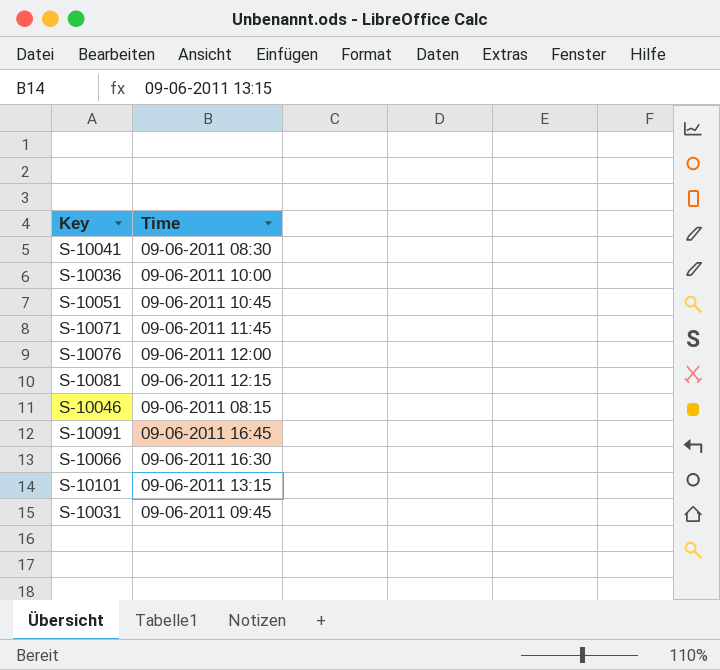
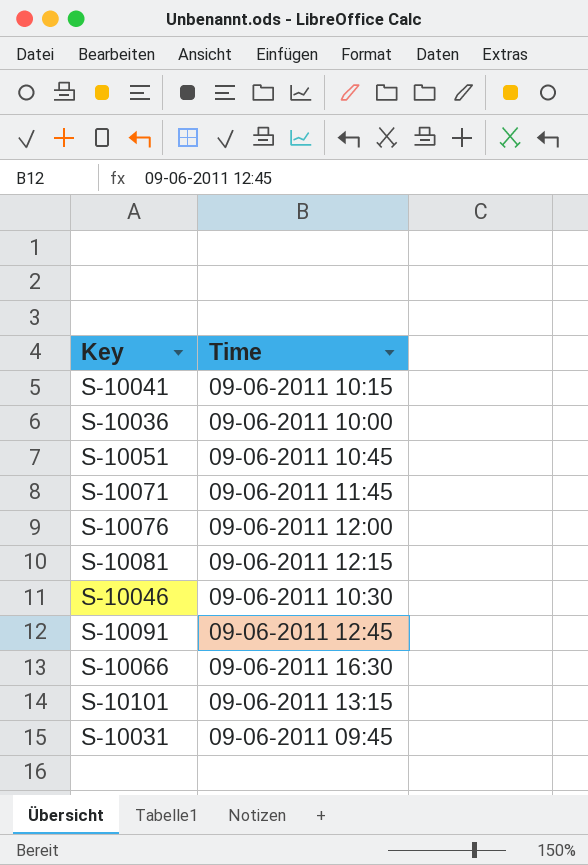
S-10041 | Time: 09-06-2011 08:30 -> 09-06-2011 10:15
S-10046 | Time: 09-06-2011 08:15 -> 09-06-2011 10:30
S-10091 | Time: 09-06-2011 16:45 -> 09-06-2011 12:45

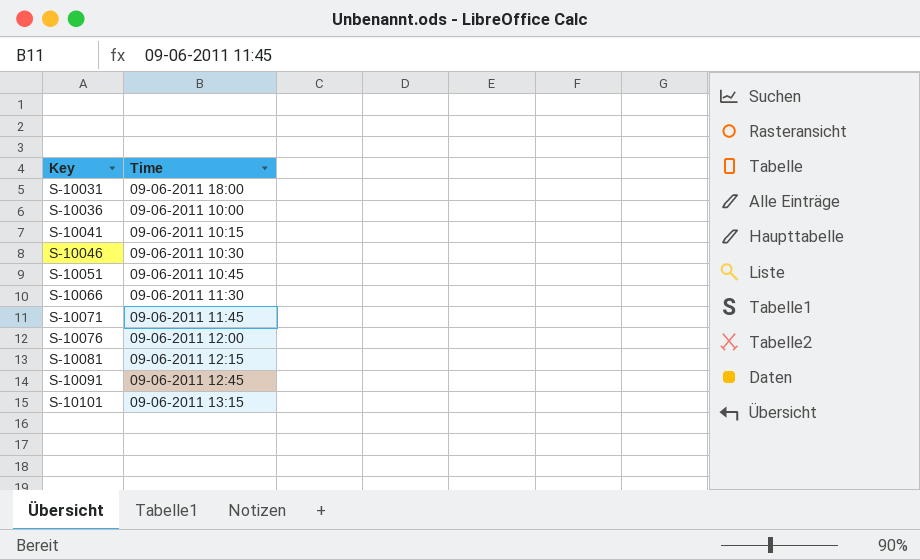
row order: none -> Key ascending
S-10031 | Time: 09-06-2011 09:45 -> 09-06-2011 18:00
S-10066 | Time: 09-06-2011 16:30 -> 09-06-2011 11:30

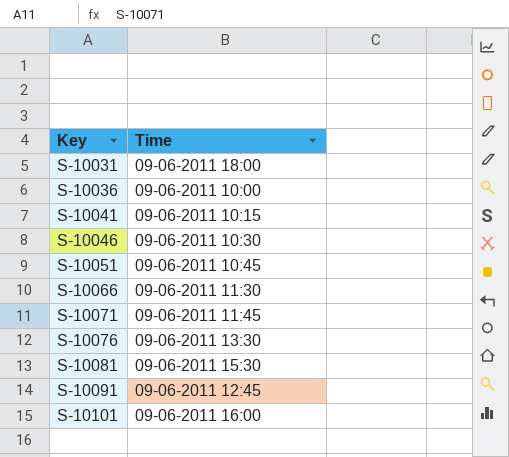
S-10076 | Time: 09-06-2011 12:00 -> 09-06-2011 13:30
S-10081 | Time: 09-06-2011 12:15 -> 09-06-2011 15:30
S-10101 | Time: 09-06-2011 13:15 -> 09-06-2011 16:00

